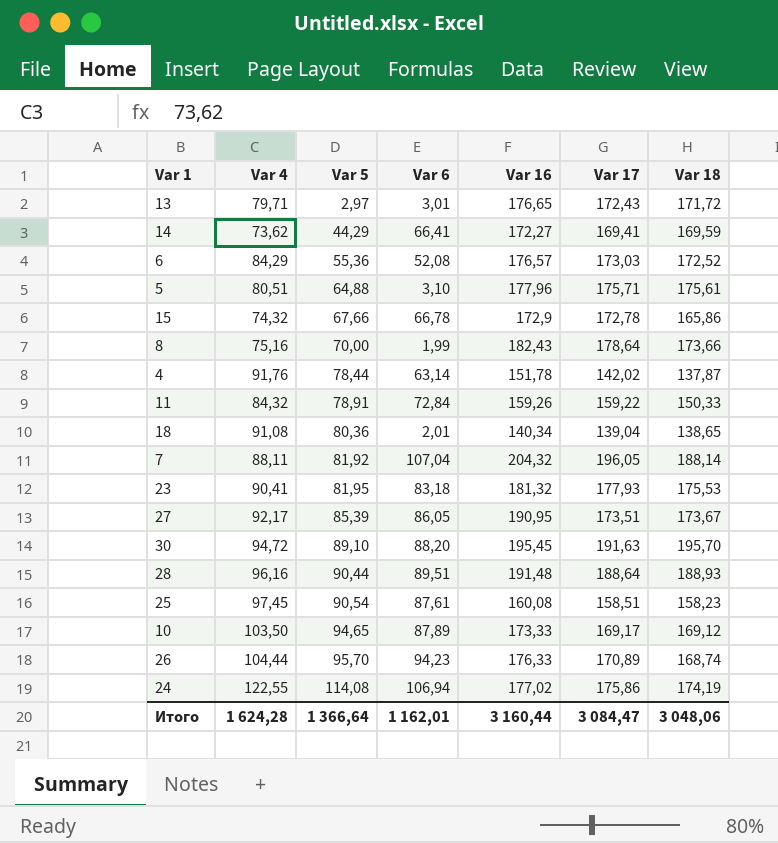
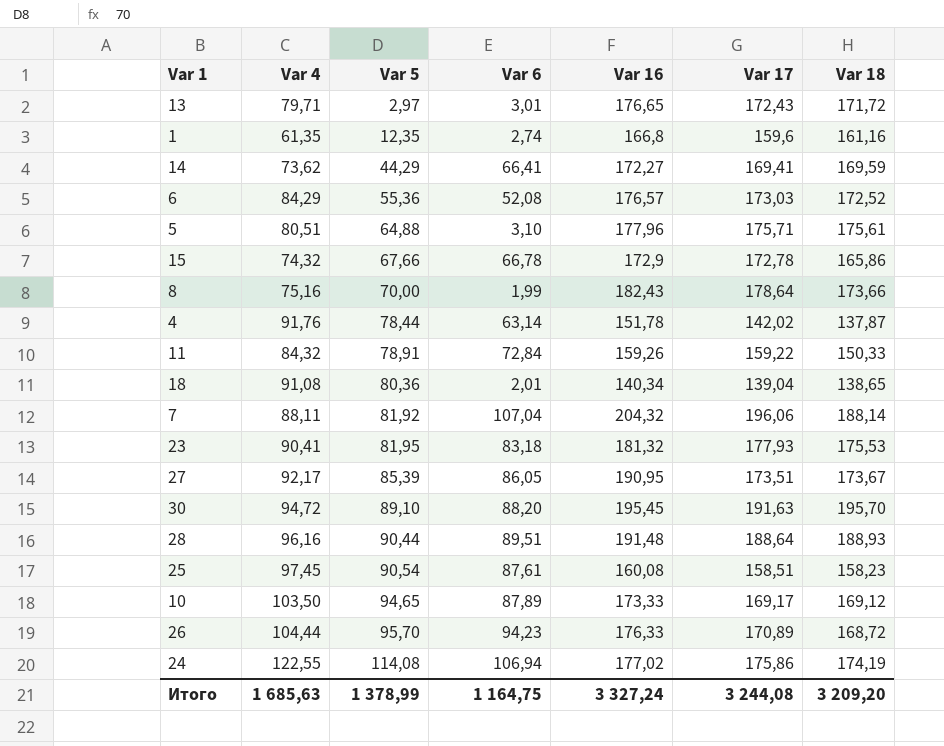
row 1: none -> 61,35 | 12,35 | 2,74 | 166,8 | 159,6 | 161,16
7 | Var 17: 196,05 -> 196,06
26 | Var 18: 168,74 -> 168,72
Итого | Var 4: 1 624,28 -> 1 685,63
Итого | Var 5: 1 366,64 -> 1 378,99
Итого | Var 6: 1 162,01 -> 1 164,75
Итого | Var 16: 3 160,44 -> 3 327,24
Итого | Var 17: 3 084,47 -> 3 244,08
Итого | Var 18: 3 048,06 -> 3 209,20

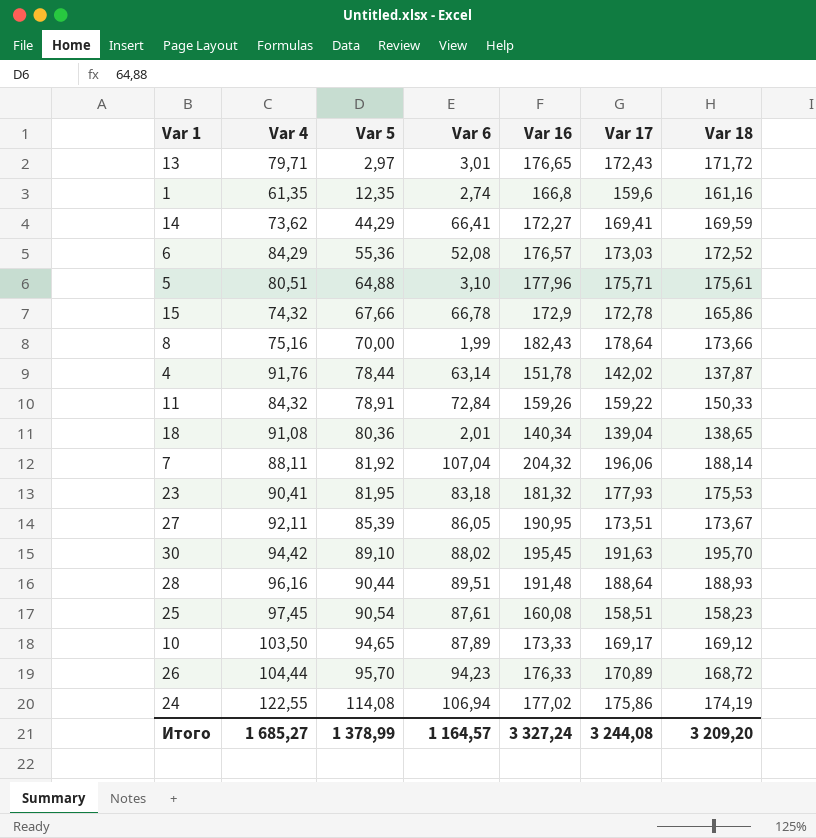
27 | Var 4: 92,17 -> 92,11
30 | Var 4: 94,72 -> 94,42
30 | Var 6: 88,20 -> 88,02
Итого | Var 4: 1 685,63 -> 1 685,27
Итого | Var 6: 1 164,75 -> 1 164,57

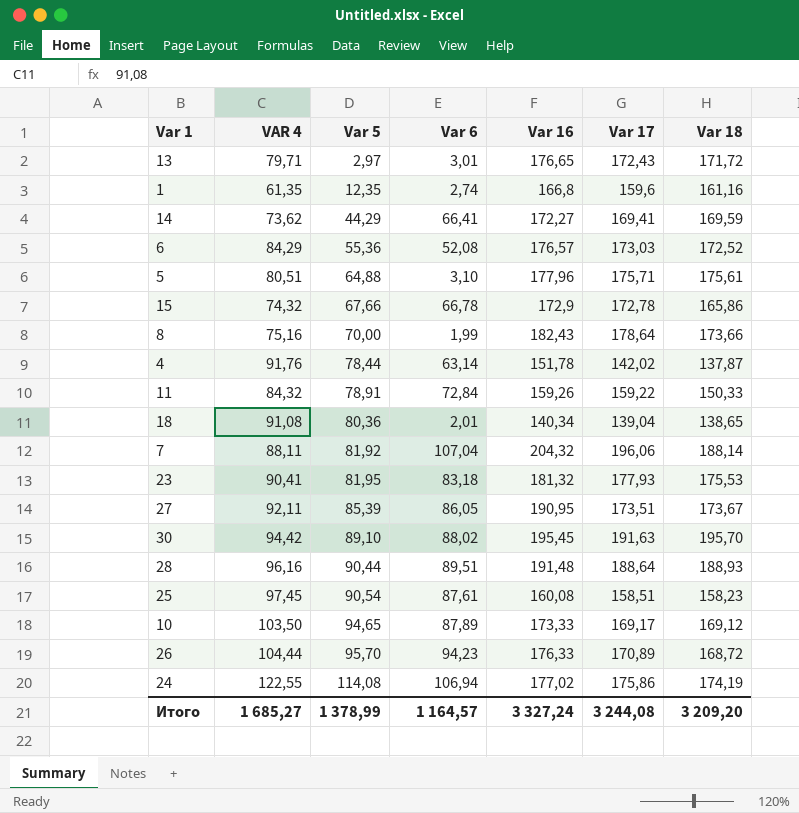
column name: Var 4 -> VAR 4

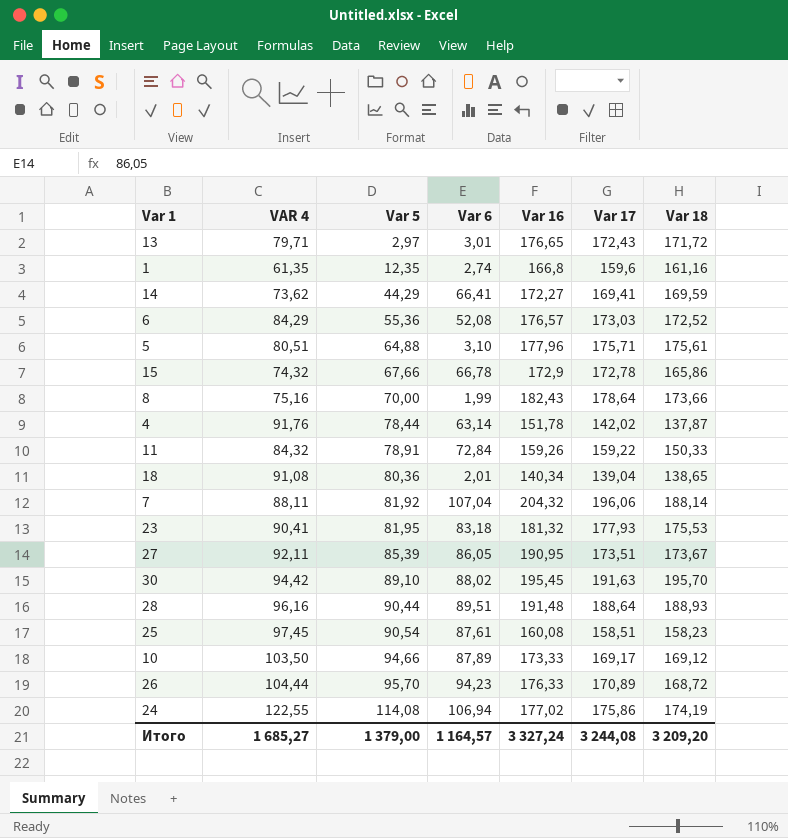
10 | Var 5: 94,65 -> 94,66
Итого | Var 5: 1 378,99 -> 1 379,00

